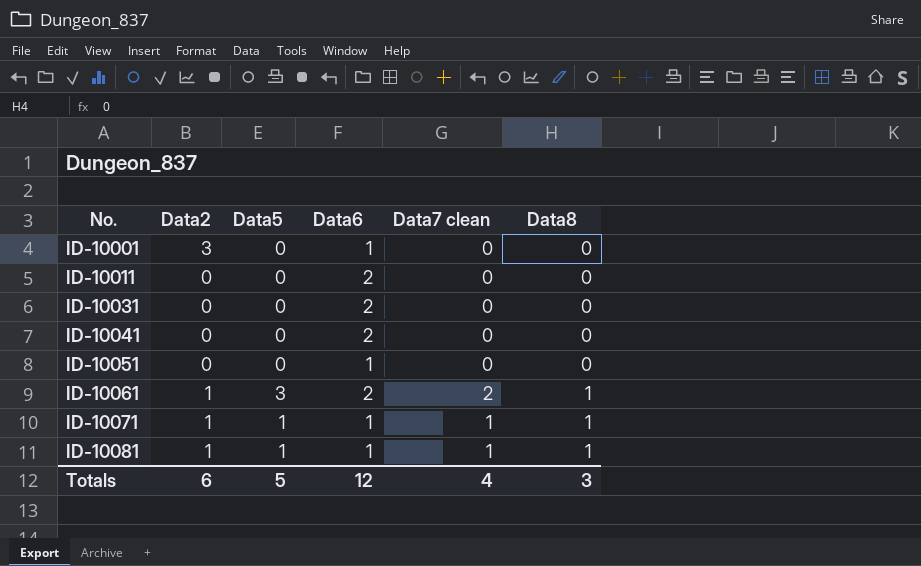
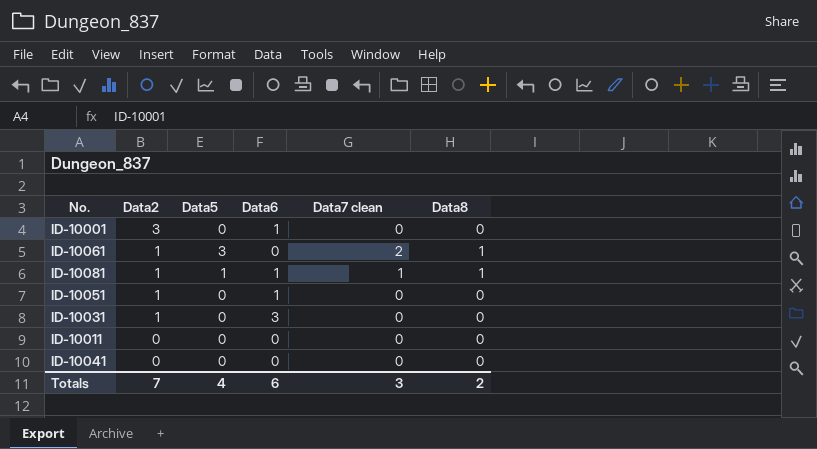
row order: No. ascending -> Data2 descending
row ID-10071: 1 | 1 | 1 | 1 | 1 -> none
ID-10061 | Data6: 2 -> 0
ID-10051 | Data2: 0 -> 1
ID-10031 | Data2: 0 -> 1
ID-10031 | Data6: 2 -> 3
ID-10011 | Data6: 2 -> 0
ID-10041 | Data6: 2 -> 0
Totals | Data2: 6 -> 7
Totals | Data5: 5 -> 4
Totals | Data6: 12 -> 6
Totals | Data7 clean: 4 -> 3
Totals | Data8: 3 -> 2

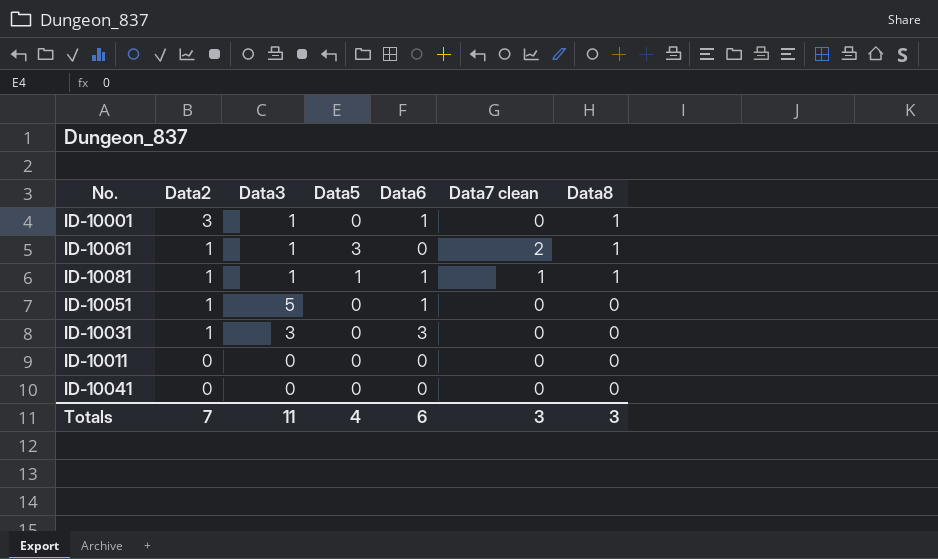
column Data3 | position: none -> 3
ID-10001 | Data8: 0 -> 1
Totals | Data8: 2 -> 3

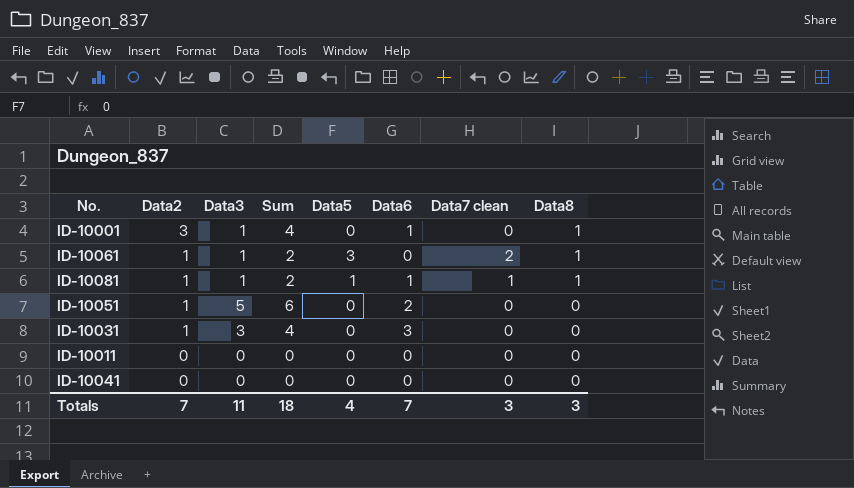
column Sum | formula: none -> [Data2] + [Data3]
ID-10051 | Data6: 1 -> 2
Totals | Data6: 6 -> 7

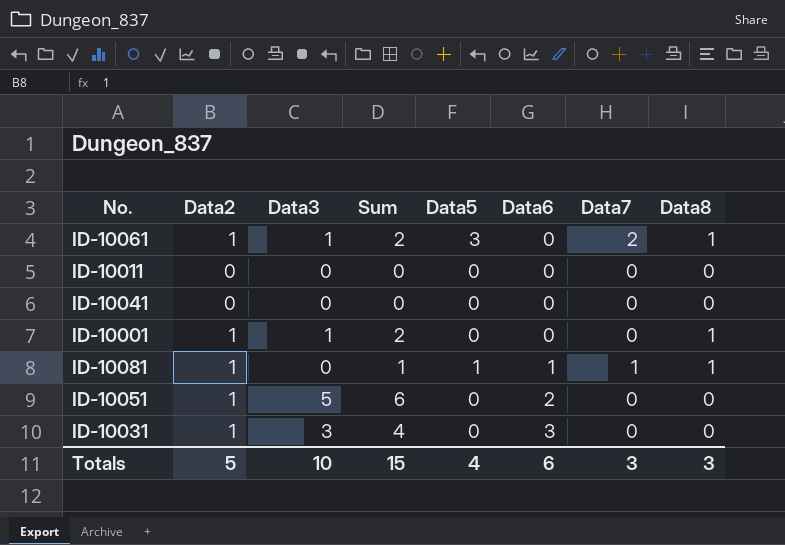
row order: Data2 descending -> Data6 ascending
column name: Data7 clean -> Data7
ID-10001 | Data2: 3 -> 1
ID-10001 | Sum: 4 -> 2
ID-10001 | Data6: 1 -> 0
ID-10081 | Data3: 1 -> 0
ID-10081 | Sum: 2 -> 1
Totals | Data2: 7 -> 5
Totals | Data3: 11 -> 10
Totals | Sum: 18 -> 15
Totals | Data6: 7 -> 6

